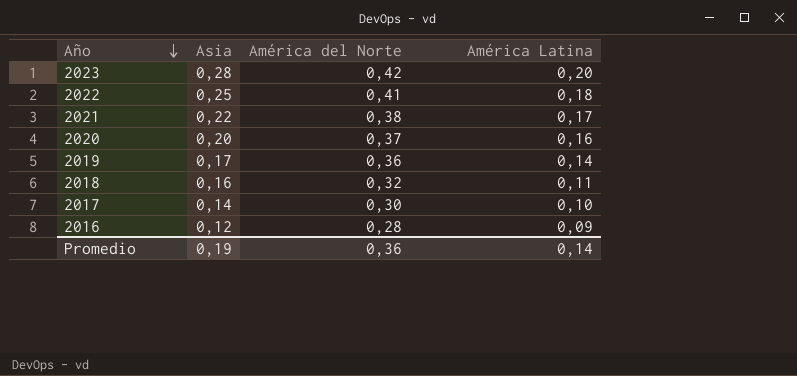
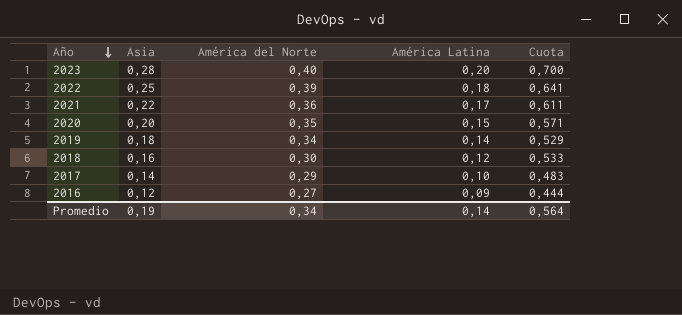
column Cuota | formula: none -> [Asia] / [América del Norte]
2023 | América del Norte: 0,42 -> 0,40
2022 | América del Norte: 0,41 -> 0,39
2021 | América del Norte: 0,38 -> 0,36
2020 | América del Norte: 0,37 -> 0,35
2020 | América Latina: 0,16 -> 0,15
2019 | Asia: 0,17 -> 0,18
2019 | América del Norte: 0,36 -> 0,34
2018 | América del Norte: 0,32 -> 0,30
2018 | América Latina: 0,11 -> 0,12
2017 | América del Norte: 0,30 -> 0,29
2016 | América del Norte: 0,28 -> 0,27
Promedio | América del Norte: 0,36 -> 0,34

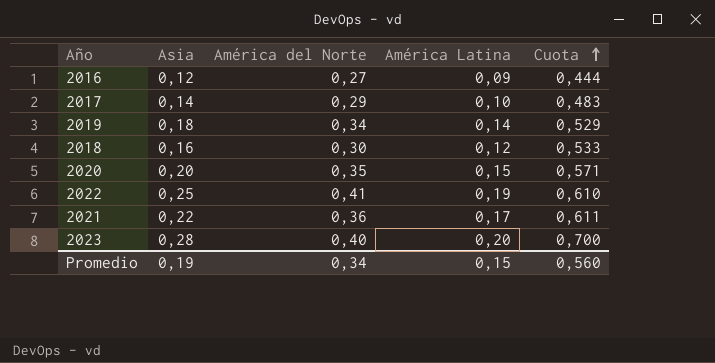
row order: Año descending -> Cuota ascending
2022 | América del Norte: 0,39 -> 0,41
2022 | América Latina: 0,18 -> 0,19
2022 | Cuota: 0,641 -> 0,610
Promedio | América Latina: 0,14 -> 0,15
Promedio | Cuota: 0,564 -> 0,560

